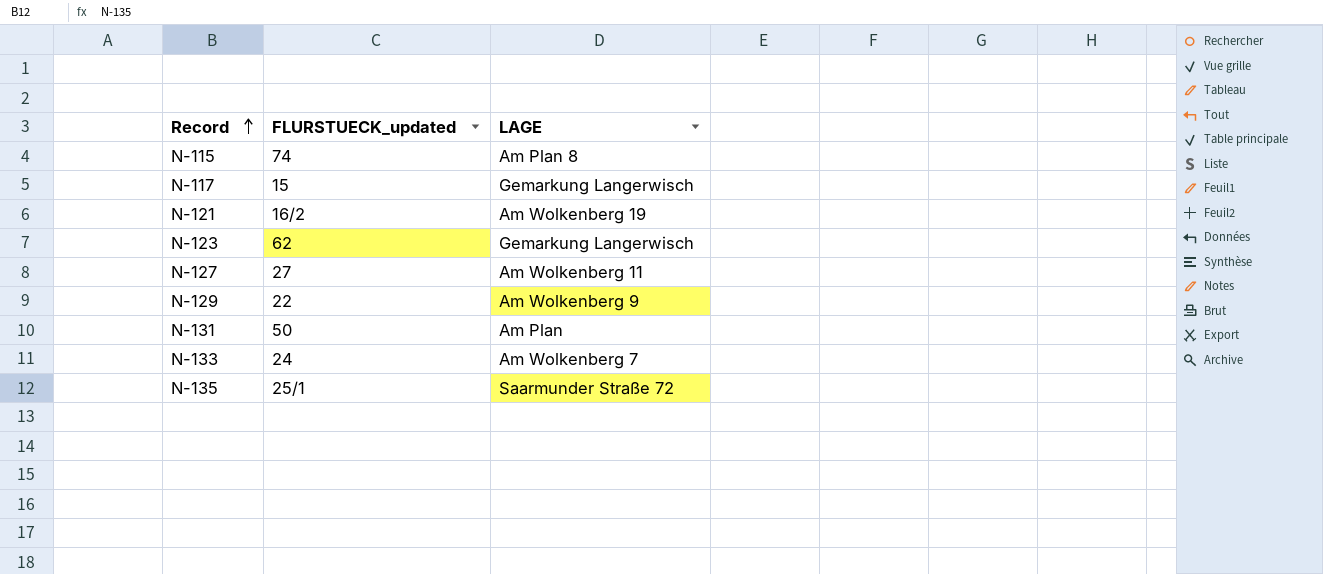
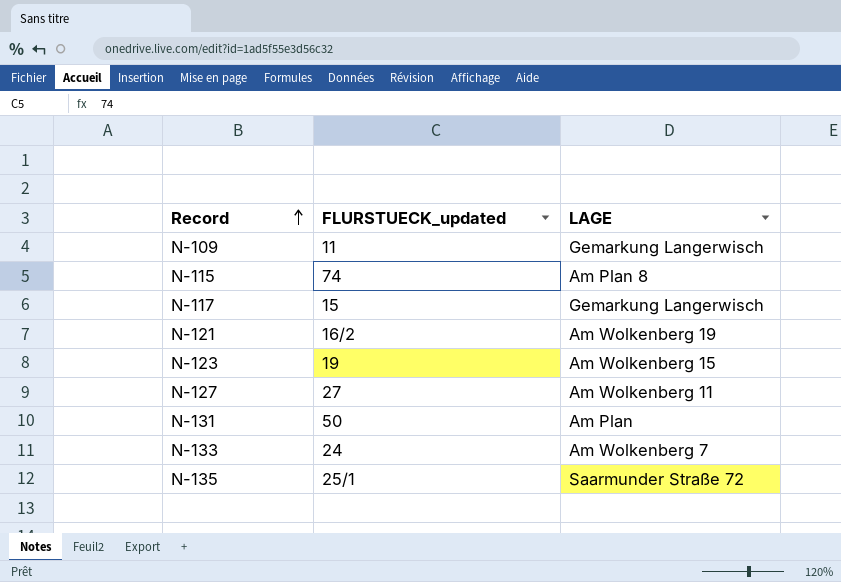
row N-129: 22 | Am Wolkenberg 9 -> none
row N-109: none -> 11 | Gemarkung Langerwisch
N-123 | FLURSTUECK_updated: 62 -> 19
N-123 | LAGE: Gemarkung Langerwisch -> Am Wolkenberg 15

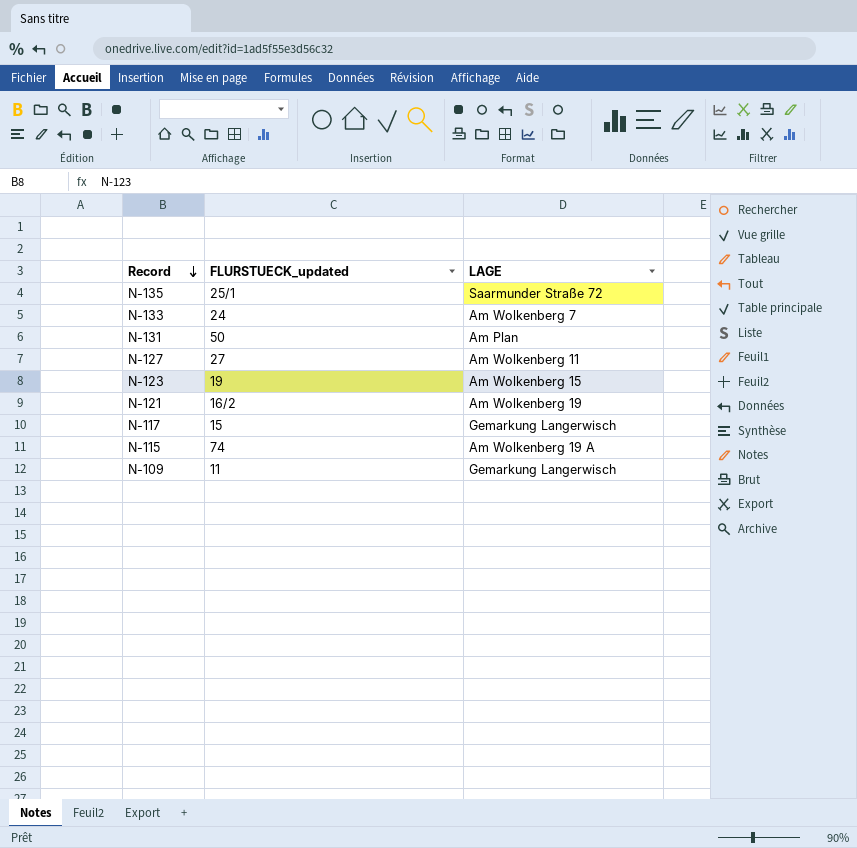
row order: Record ascending -> Record descending
N-115 | LAGE: Am Plan 8 -> Am Wolkenberg 19 A

